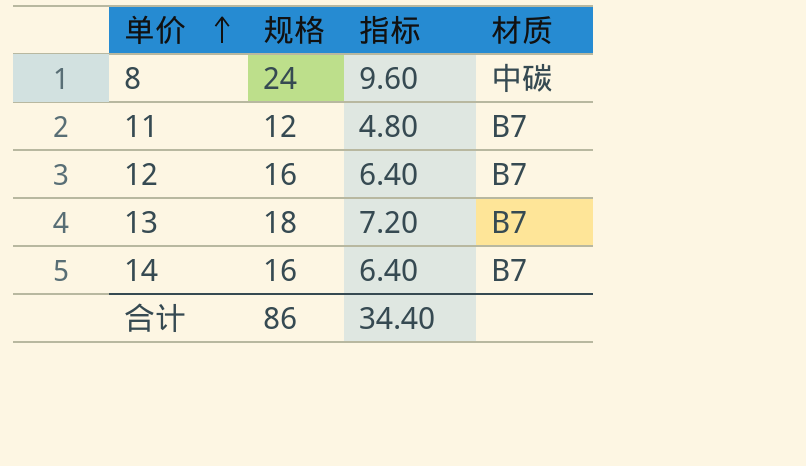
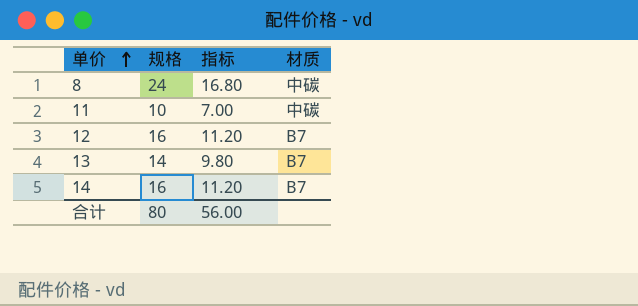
column 指标 | formula: [规格] * 0.4 -> [规格] * 0.7
11 | 规格: 12 -> 10
11 | 材质: B7 -> 中碳
13 | 规格: 18 -> 14
合计 | 规格: 86 -> 80
合计 | 指标: 34.40 -> 56.00

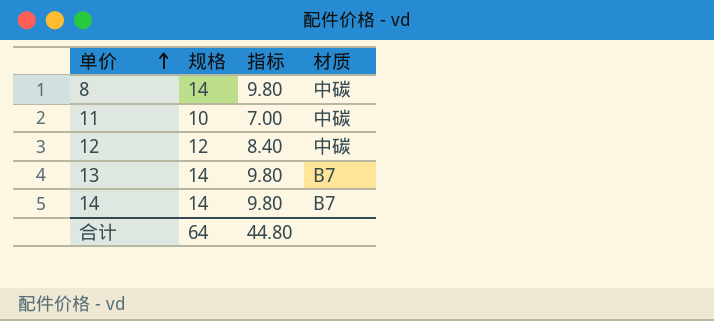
8 | 规格: 24 -> 14
8 | 指标: 16.80 -> 9.80
12 | 规格: 16 -> 12
12 | 指标: 11.20 -> 8.40
12 | 材质: B7 -> 中碳
14 | 规格: 16 -> 14
14 | 指标: 11.20 -> 9.80
合计 | 规格: 80 -> 64
合计 | 指标: 56.00 -> 44.80

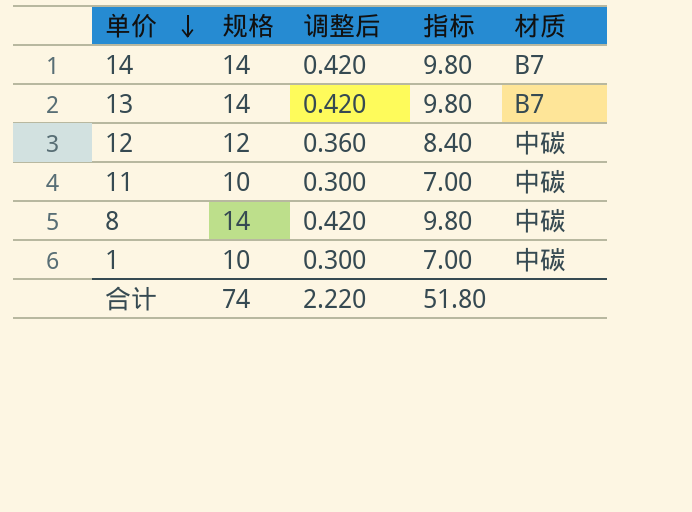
row order: 单价 ascending -> 单价 descending
column 调整后 | formula: none -> [规格] * 0.03
row 1: none -> 10 | 0.300 | 7.00 | 中碳
合计 | 规格: 64 -> 74
合计 | 指标: 44.80 -> 51.80

